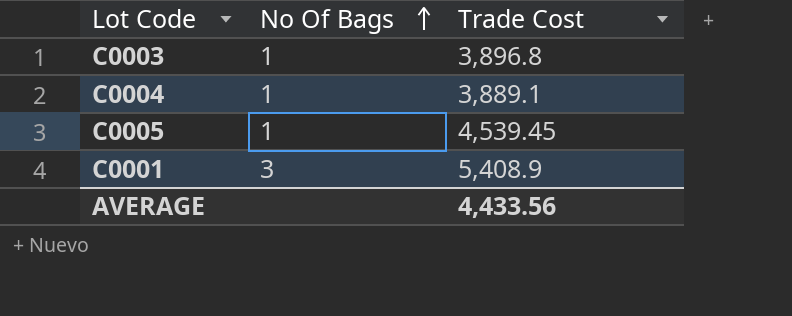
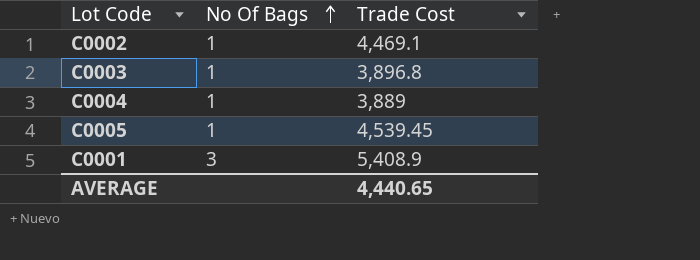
row C0002: none -> 1 | 4,469.1
C0004 | Trade Cost: 3,889.1 -> 3,889
AVERAGE | Trade Cost: 4,433.56 -> 4,440.65

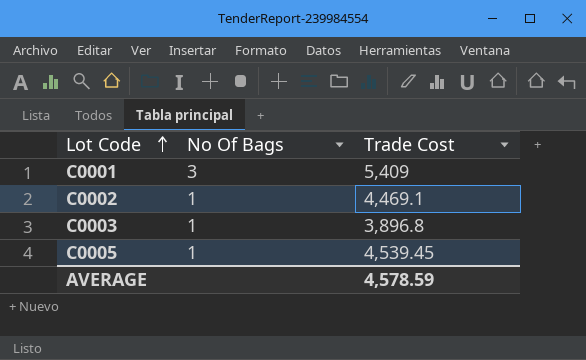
row order: No Of Bags ascending -> Lot Code ascending
row C0004: 1 | 3,889 -> none
C0001 | Trade Cost: 5,408.9 -> 5,409
AVERAGE | Trade Cost: 4,440.65 -> 4,578.59

